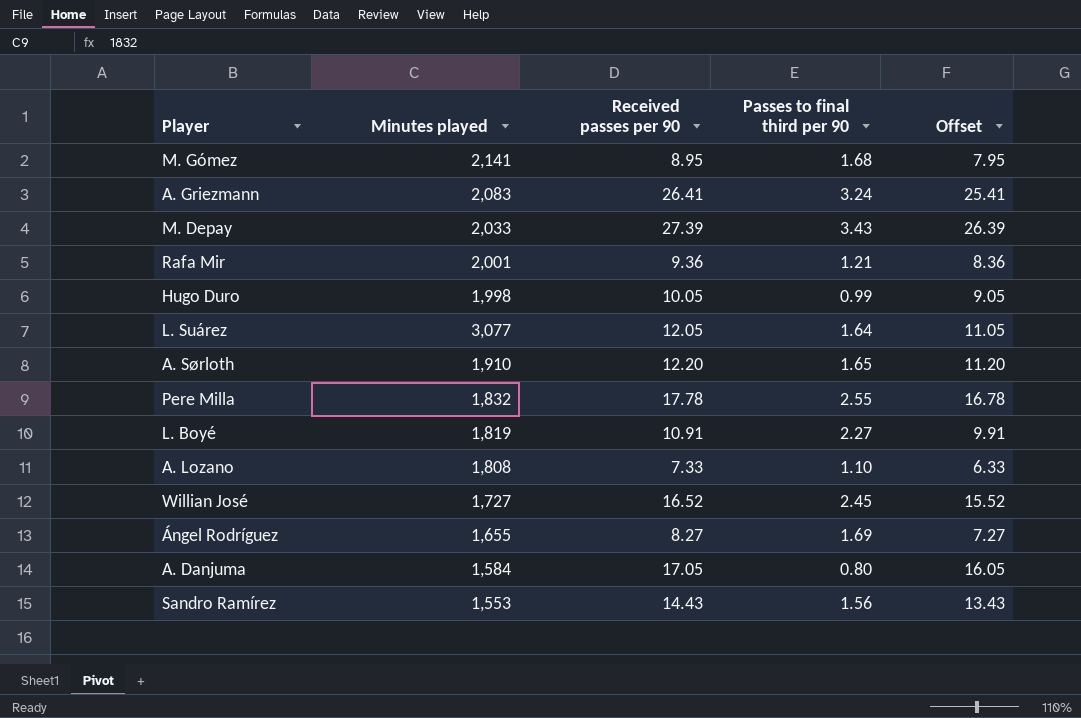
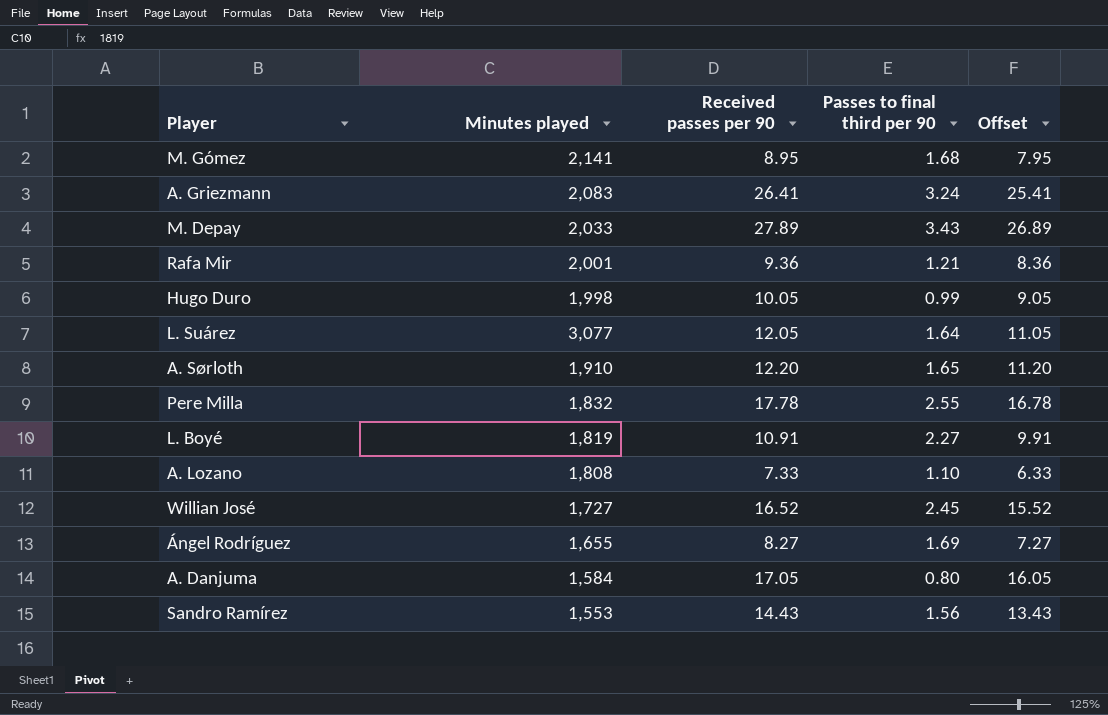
M. Depay | Received passes per 90: 27.39 -> 27.89
M. Depay | Offset: 26.39 -> 26.89

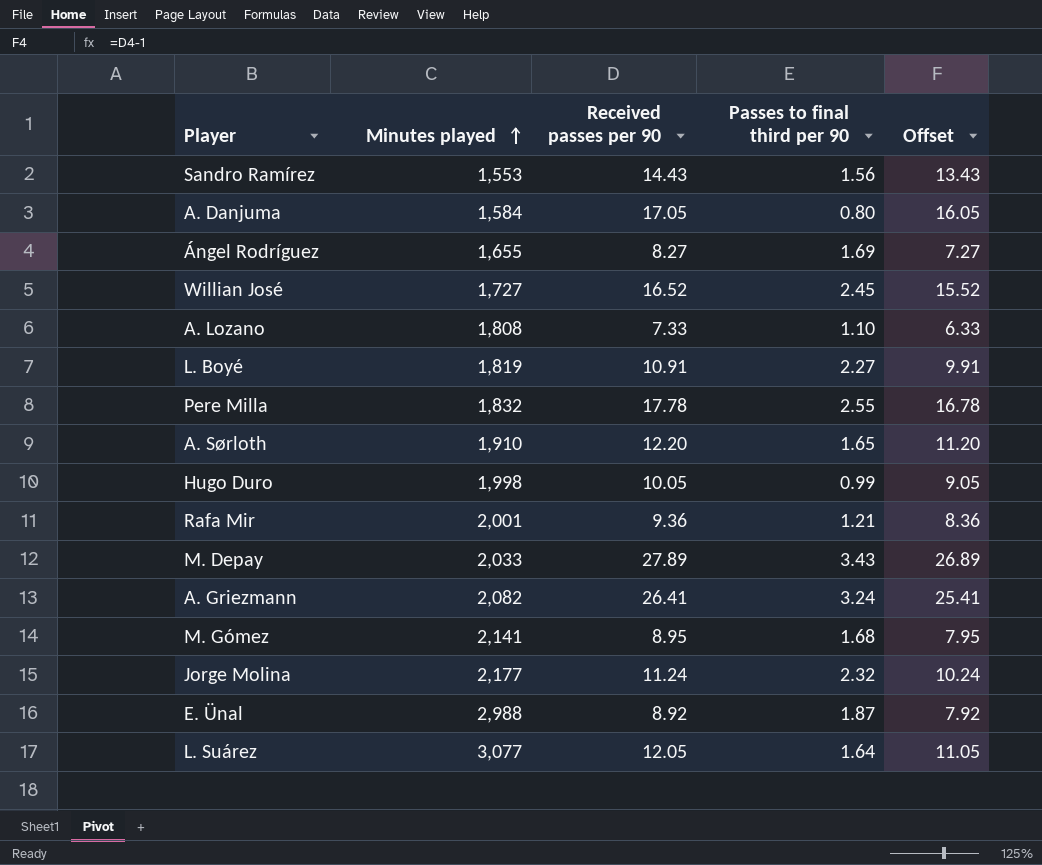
row order: none -> Minutes played ascending
A. Griezmann | Minutes played: 2,083 -> 2,082
row Jorge Molina: none -> 2,177 | 11.24 | 2.32 | 10.24
row E. Ünal: none -> 2,988 | 8.92 | 1.87 | 7.92

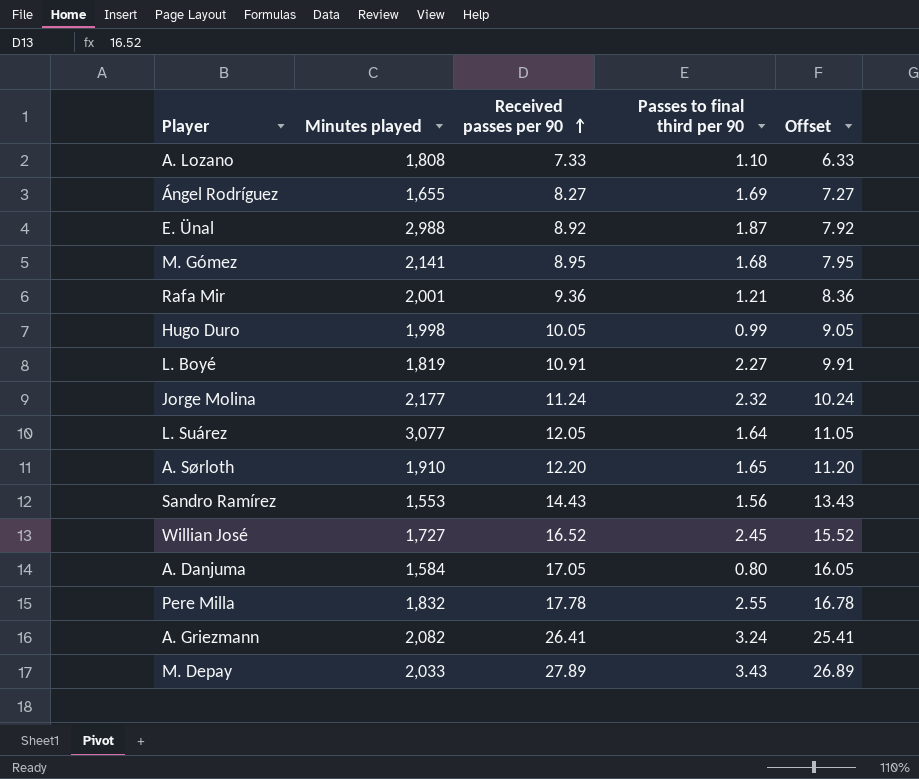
row order: Minutes played ascending -> Received passes per 90 ascending

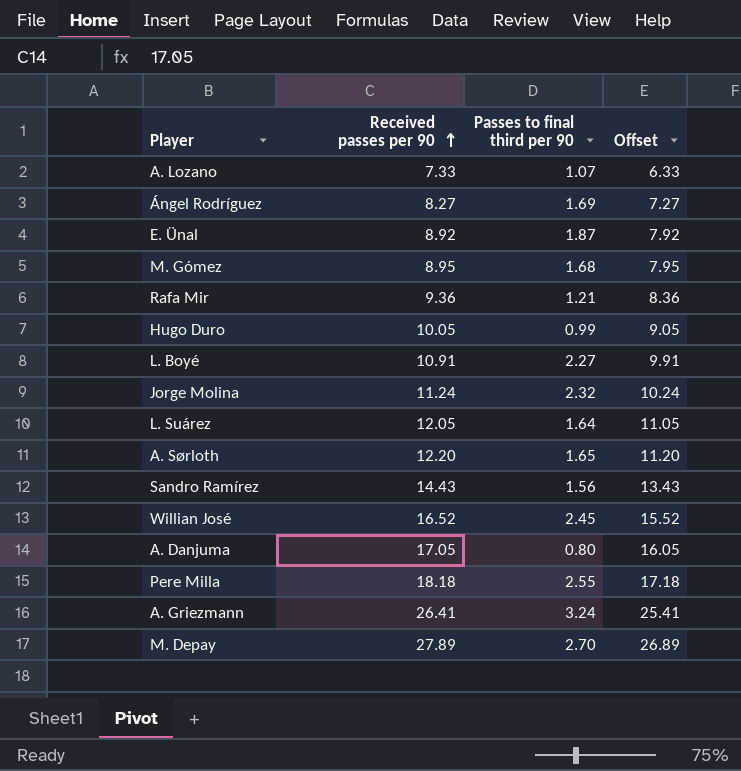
column Minutes played | position: 2 -> none
A. Lozano | Passes to final third per 90: 1.10 -> 1.07
Pere Milla | Received passes per 90: 17.78 -> 18.18
Pere Milla | Offset: 16.78 -> 17.18
M. Depay | Passes to final third per 90: 3.43 -> 2.70

